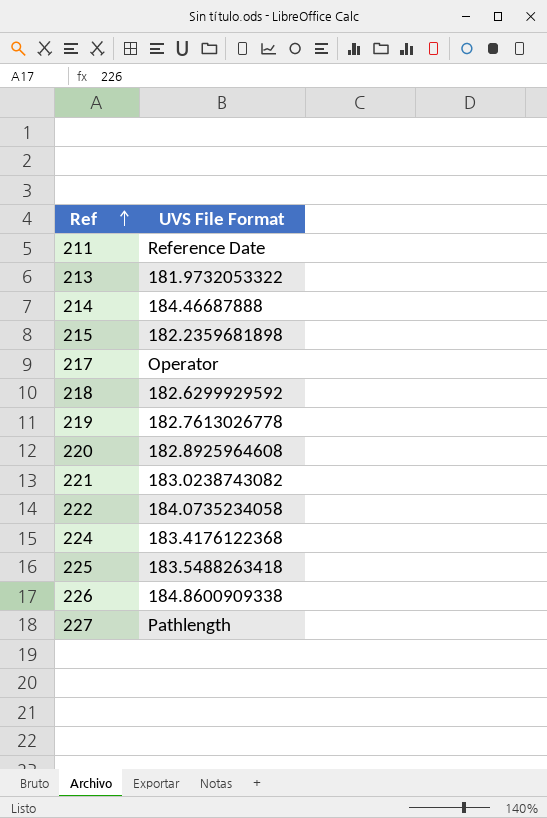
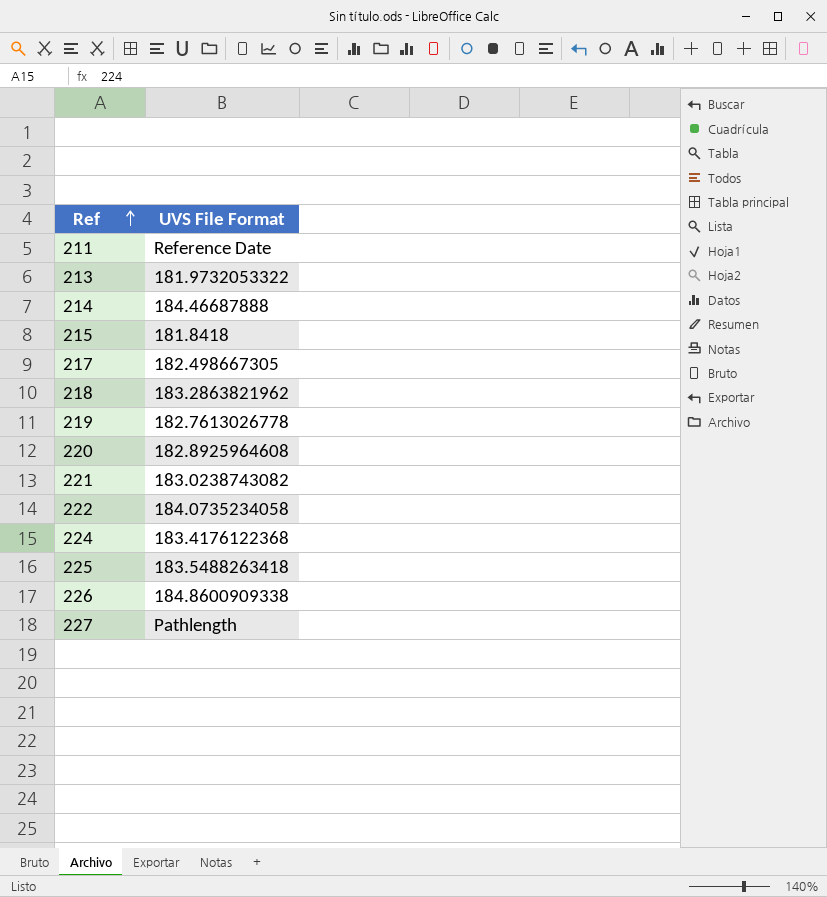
215 | UVS File Format: 182.2359681898 -> 181.8418
217 | UVS File Format: Operator -> 182.498667305
218 | UVS File Format: 182.6299929592 -> 183.2863821962

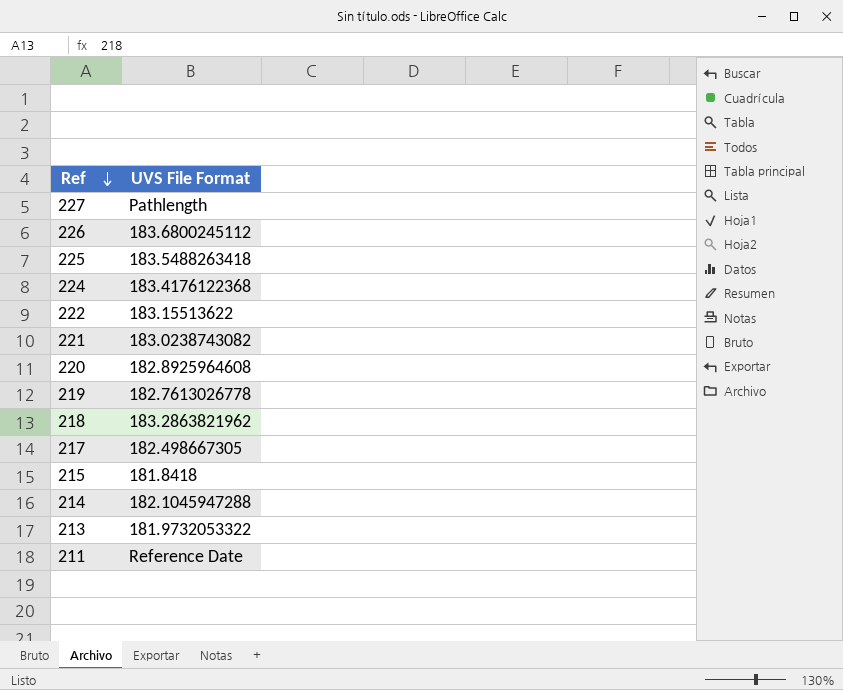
row order: Ref ascending -> Ref descending
226 | UVS File Format: 184.8600909338 -> 183.6800245112
222 | UVS File Format: 184.0735234058 -> 183.15513622
214 | UVS File Format: 184.46687888 -> 182.1045947288

